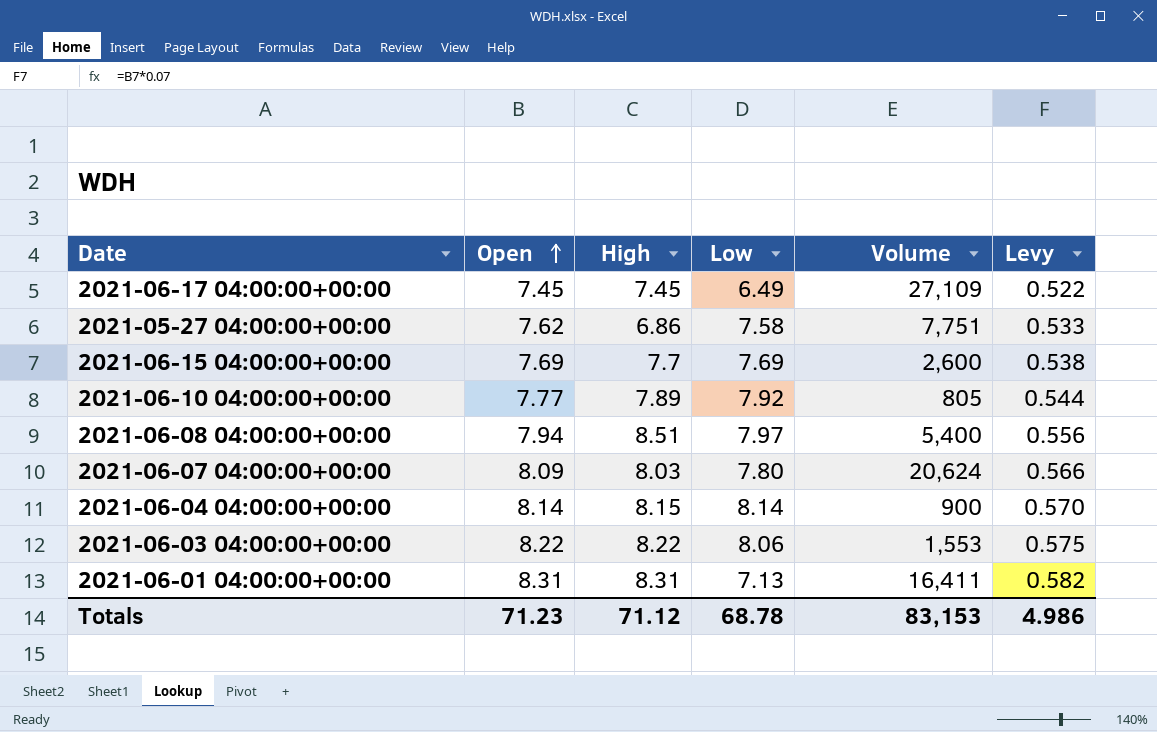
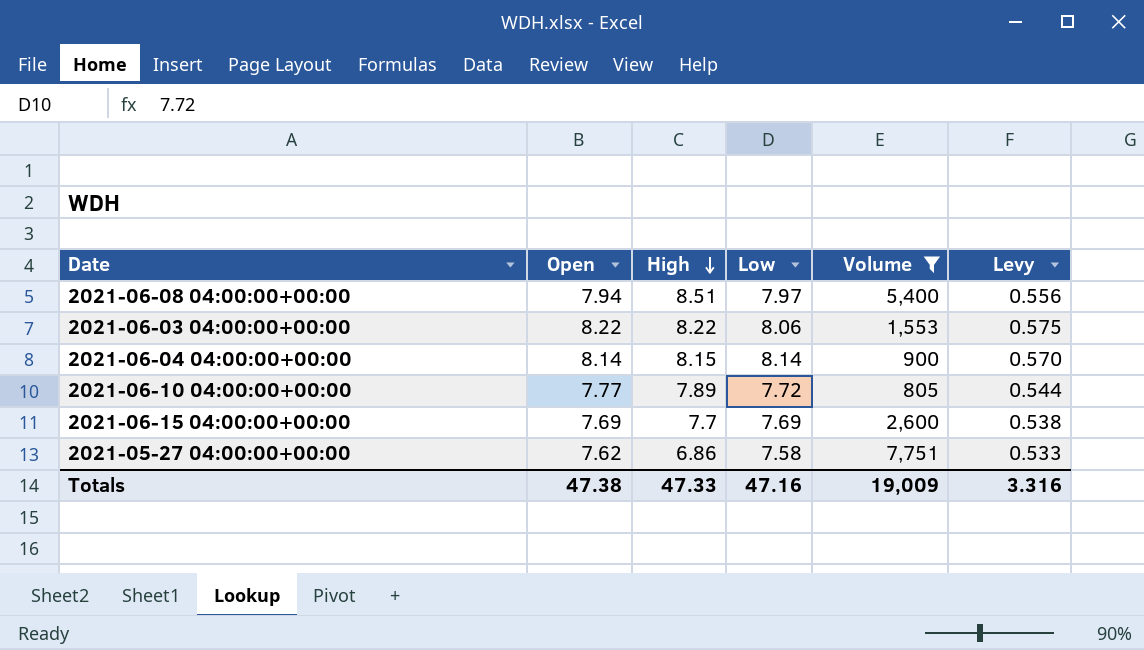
filter: none -> Volume <= 7,751
row order: Open ascending -> High descending
2021-06-10 04:00:00+00:00 | Low: 7.92 -> 7.72
Totals | Open: 71.23 -> 47.38
Totals | High: 71.12 -> 47.33
Totals | Low: 68.78 -> 47.16
Totals | Volume: 83,153 -> 19,009
Totals | Levy: 4.986 -> 3.316

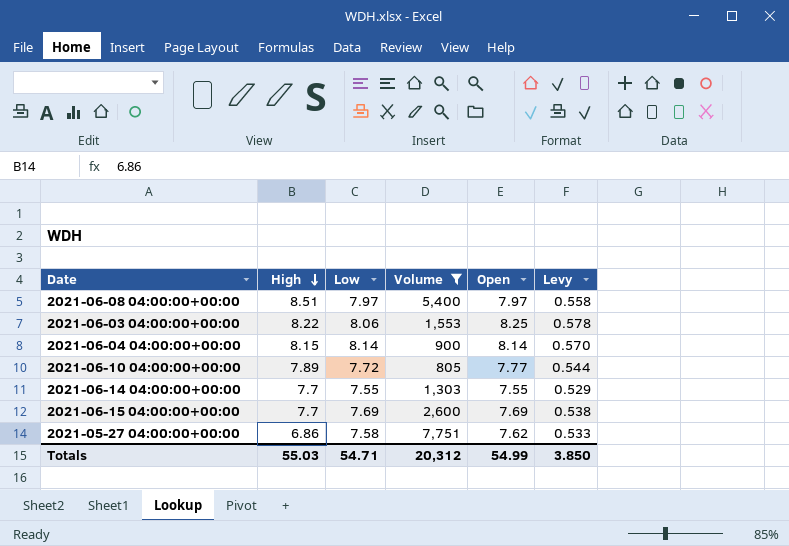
column Open | position: 2 -> 5
2021-06-08 04:00:00+00:00 | Open: 7.94 -> 7.97
2021-06-08 04:00:00+00:00 | Levy: 0.556 -> 0.558
2021-06-03 04:00:00+00:00 | Open: 8.22 -> 8.25
2021-06-03 04:00:00+00:00 | Levy: 0.575 -> 0.578
row 2021-06-14 04:00:00+00:00: none -> 7.7 | 7.55 | 1,303 | 7.55 | 0.529
Totals | High: 47.33 -> 55.03
Totals | Low: 47.16 -> 54.71
Totals | Volume: 19,009 -> 20,312
Totals | Open: 47.38 -> 54.99
Totals | Levy: 3.316 -> 3.850

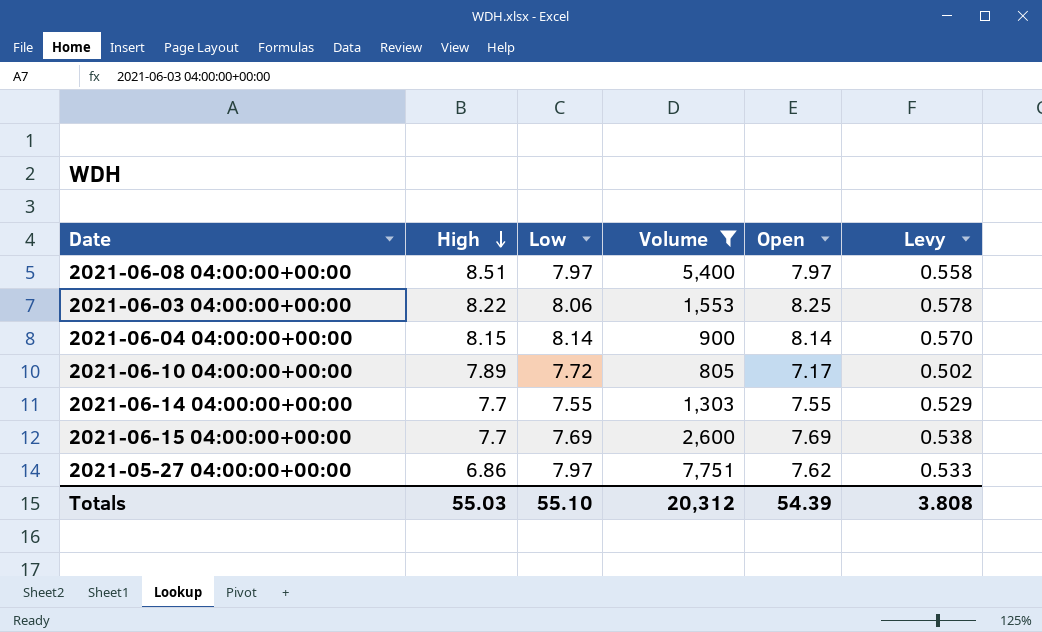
2021-06-10 04:00:00+00:00 | Open: 7.77 -> 7.17
2021-06-10 04:00:00+00:00 | Levy: 0.544 -> 0.502
2021-05-27 04:00:00+00:00 | Low: 7.58 -> 7.97
Totals | Low: 54.71 -> 55.10
Totals | Open: 54.99 -> 54.39
Totals | Levy: 3.850 -> 3.808

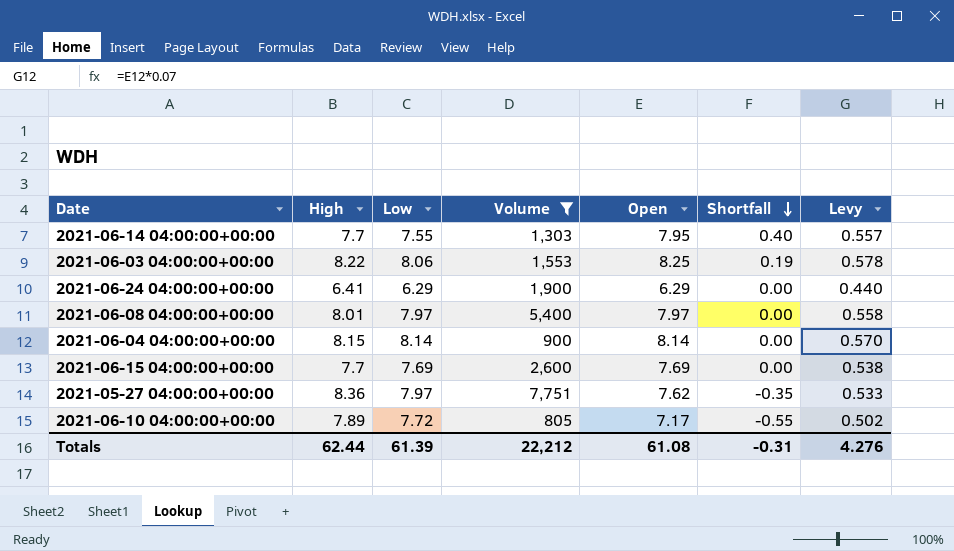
row order: High descending -> Shortfall descending
column Shortfall | formula: none -> [Open] - [Low]
2021-06-14 04:00:00+00:00 | Open: 7.55 -> 7.95
2021-06-14 04:00:00+00:00 | Levy: 0.529 -> 0.557
row 2021-06-24 04:00:00+00:00: none -> 6.41 | 6.29 | 1,900 | 6.29 | 0.00 | 0.440
2021-06-08 04:00:00+00:00 | High: 8.51 -> 8.01
2021-05-27 04:00:00+00:00 | High: 6.86 -> 8.36
Totals | High: 55.03 -> 62.44
Totals | Low: 55.10 -> 61.39
Totals | Volume: 20,312 -> 22,212
Totals | Open: 54.39 -> 61.08
Totals | Levy: 3.808 -> 4.276

